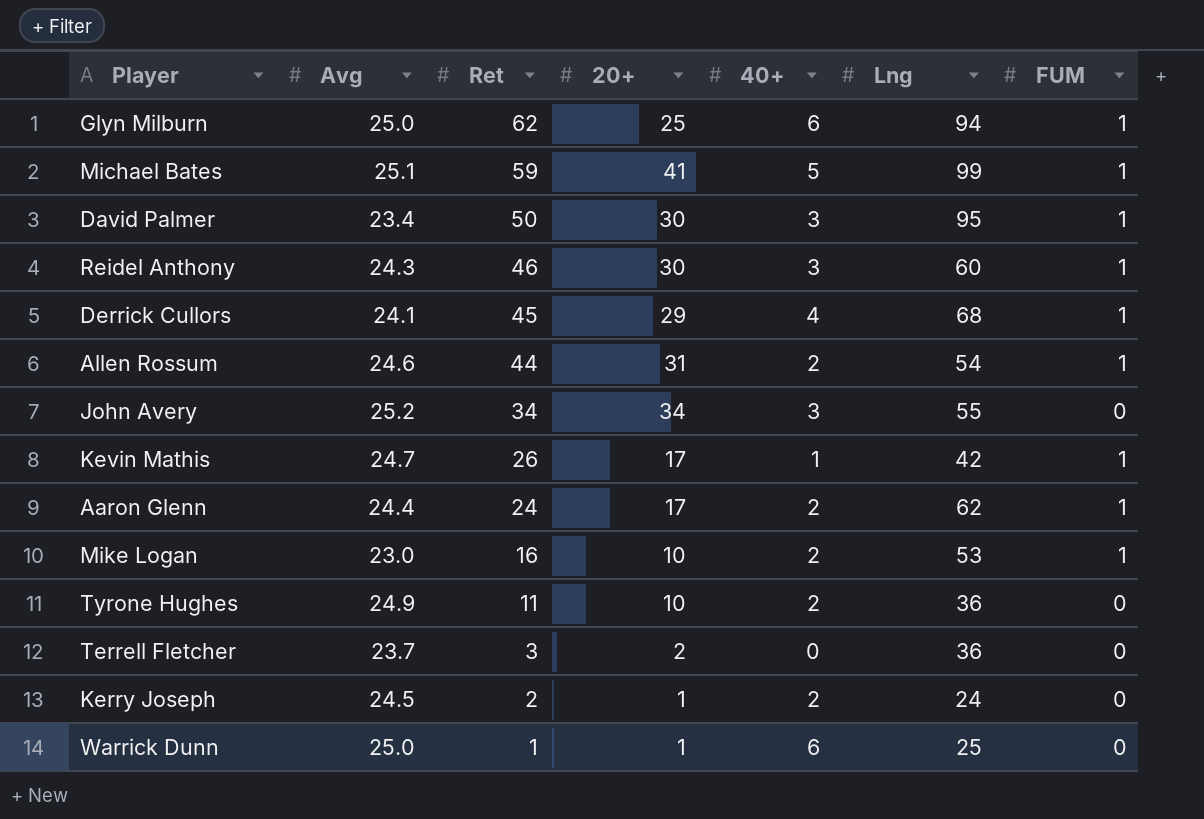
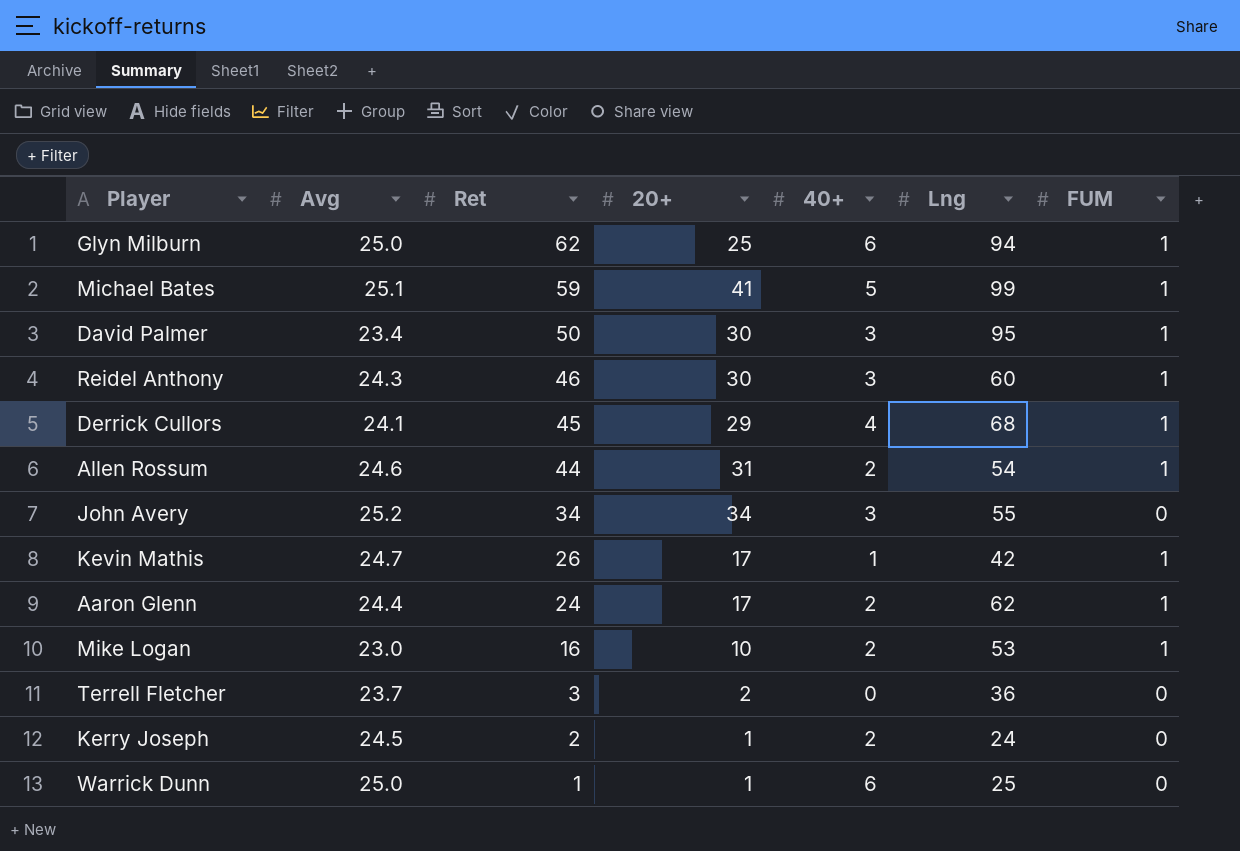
row Tyrone Hughes: 24.9 | 11 | 10 | 2 | 36 | 0 -> none

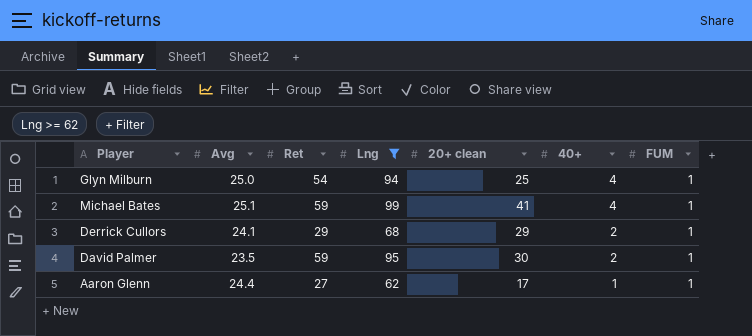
filter: none -> Lng >= 62
row order: Ret descending -> 40+ descending
column Lng | position: 6 -> 4
column name: 20+ -> 20+ clean
Glyn Milburn | Ret: 62 -> 54
Glyn Milburn | 40+: 6 -> 4
Michael Bates | 40+: 5 -> 4
Derrick Cullors | Ret: 45 -> 29
Derrick Cullors | 40+: 4 -> 2
David Palmer | Avg: 23.4 -> 23.5
David Palmer | Ret: 50 -> 59
David Palmer | 40+: 3 -> 2
Aaron Glenn | Ret: 24 -> 27
Aaron Glenn | 40+: 2 -> 1

